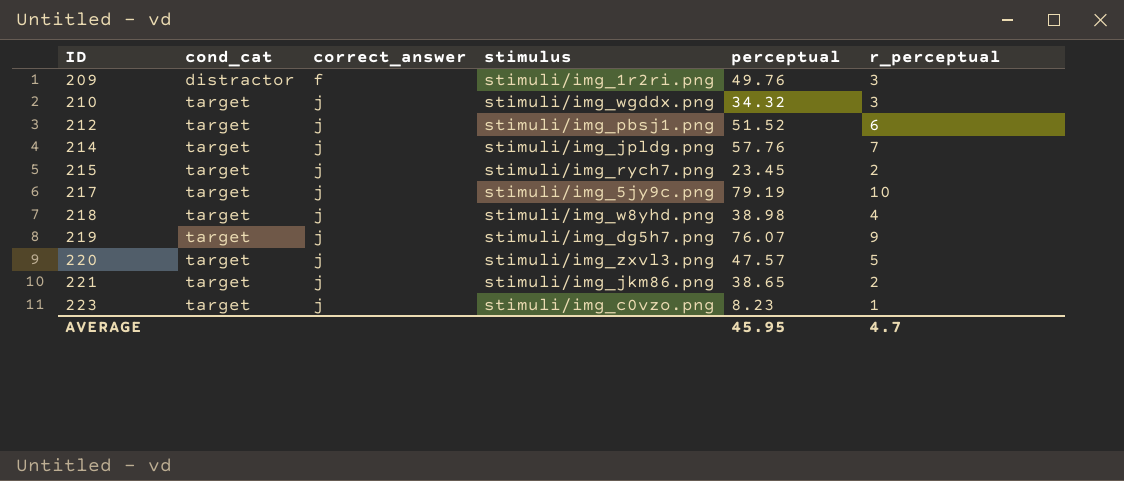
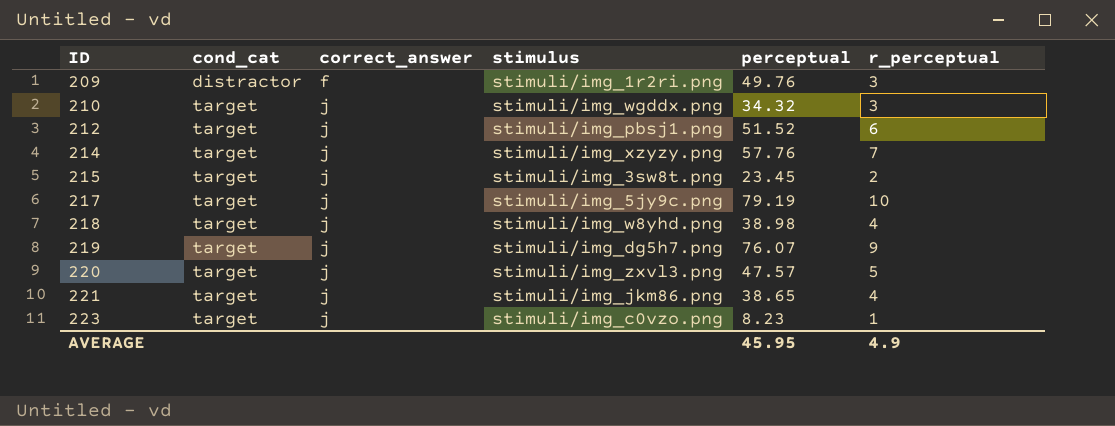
214 | stimulus: stimuli/img_jpldg.png -> stimuli/img_xzyzy.png
215 | stimulus: stimuli/img_rych7.png -> stimuli/img_3sw8t.png
221 | r_perceptual: 2 -> 4
AVERAGE | r_perceptual: 4.7 -> 4.9

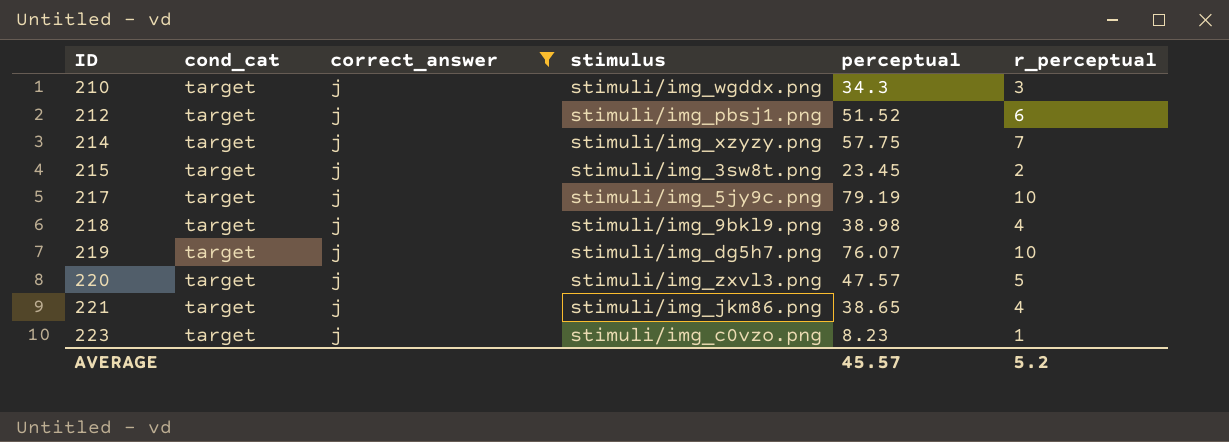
filter: none -> correct_answer = j
210 | perceptual: 34.32 -> 34.3
214 | perceptual: 57.76 -> 57.75
218 | stimulus: stimuli/img_w8yhd.png -> stimuli/img_9bkl9.png
219 | r_perceptual: 9 -> 10
AVERAGE | perceptual: 45.95 -> 45.57
AVERAGE | r_perceptual: 4.9 -> 5.2

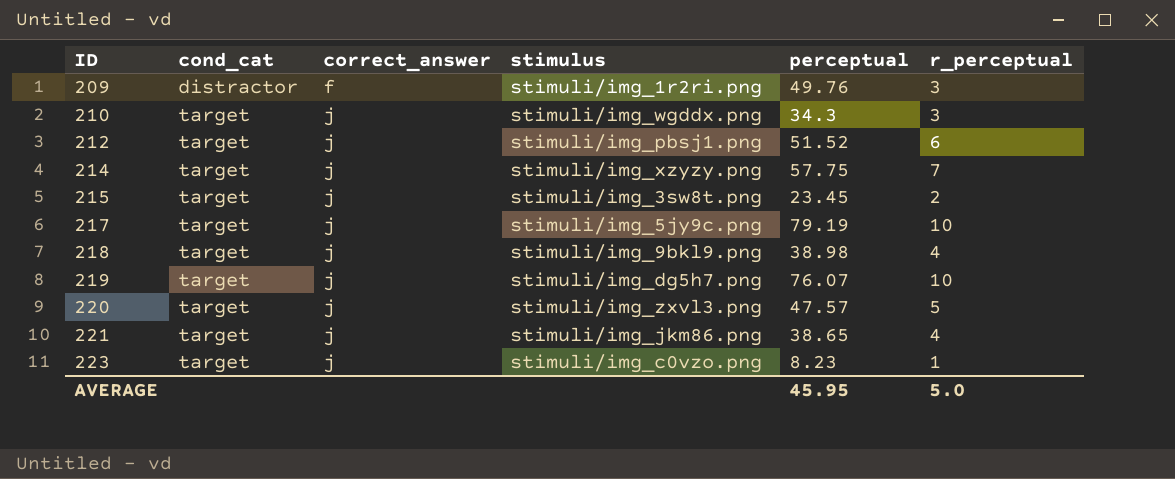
filter: correct_answer = j -> none
AVERAGE | perceptual: 45.57 -> 45.95
AVERAGE | r_perceptual: 5.2 -> 5.0

